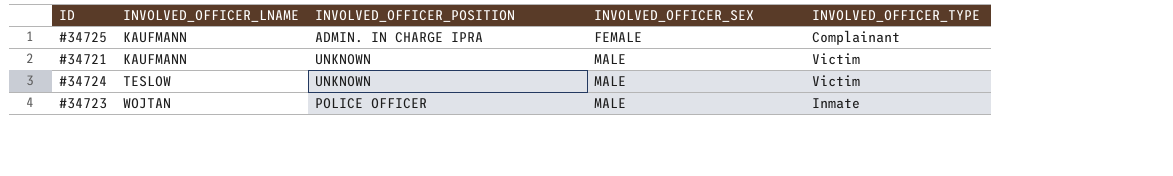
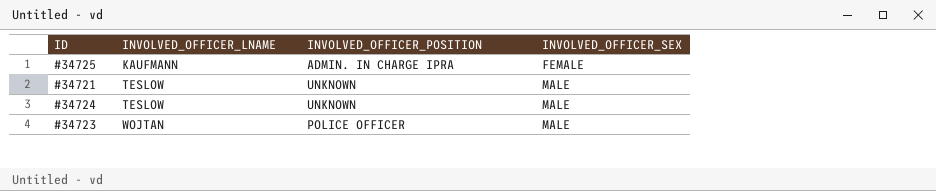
column INVOLVED_OFFICER_TYPE | position: 5 -> none
#34721 | INVOLVED_OFFICER_LNAME: KAUFMANN -> TESLOW

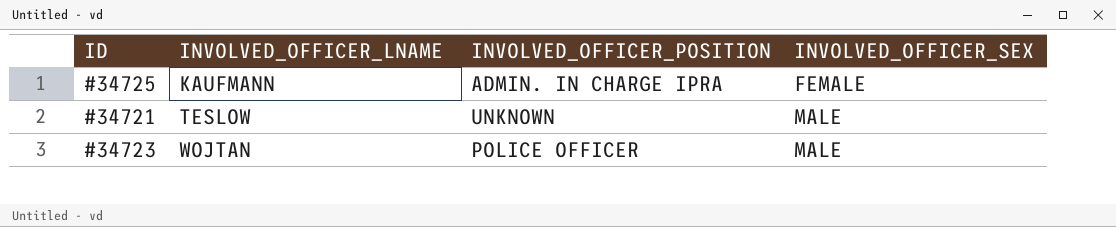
row #34724: TESLOW | UNKNOWN | MALE -> none

